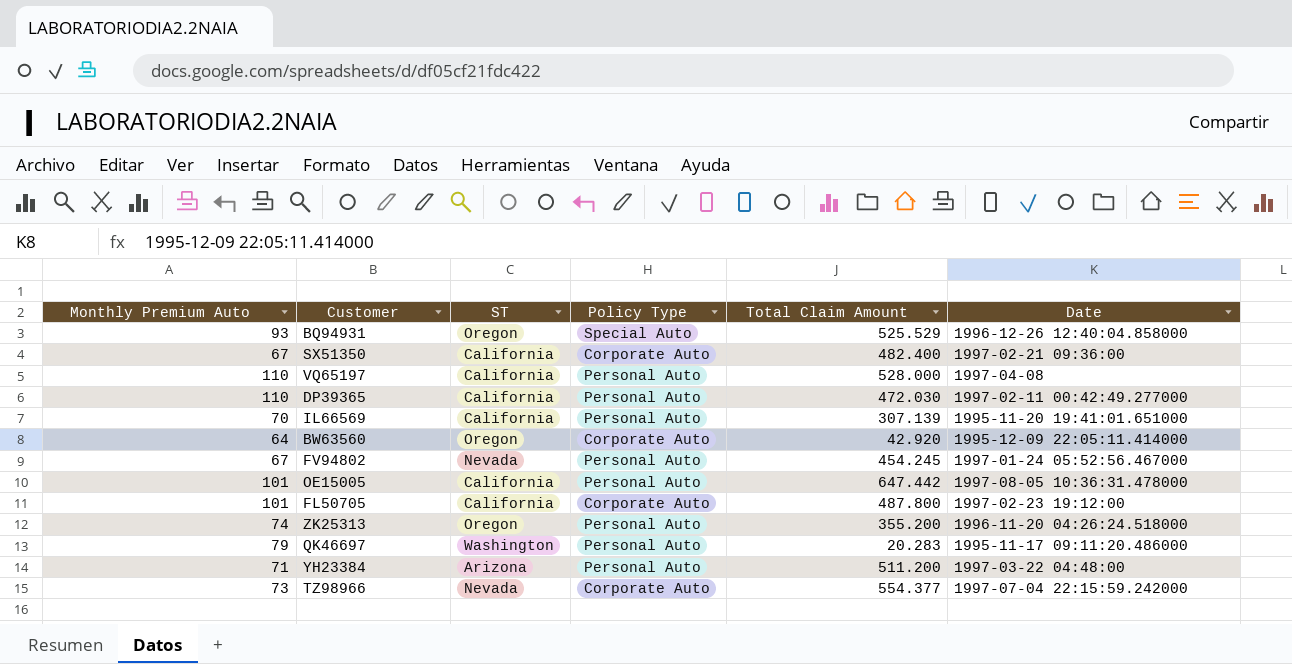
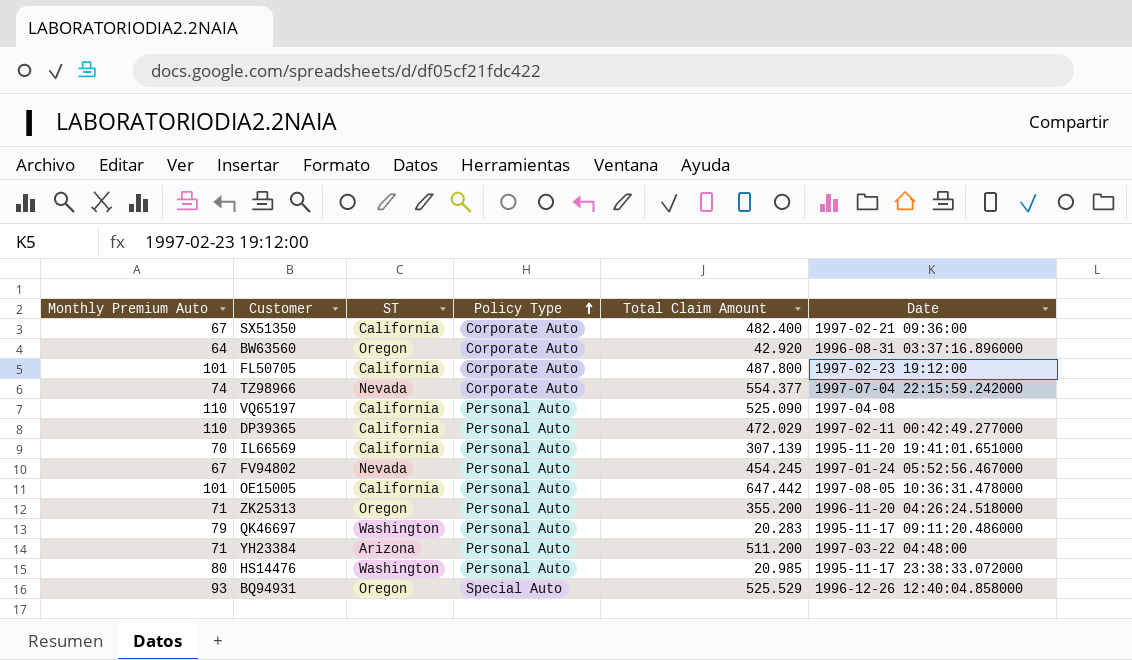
row order: none -> Policy Type ascending
BW63560 | Date: 1995-12-09 22:05:11.414000 -> 1996-08-31 03:37:16.896000
TZ98966 | Monthly Premium Auto: 73 -> 74
VQ65197 | Total Claim Amount: 528.000 -> 525.090
DP39365 | Total Claim Amount: 472.030 -> 472.029
ZK25313 | Monthly Premium Auto: 74 -> 71
row HS14476: none -> 80 | Washington | Personal Auto | 20.985 | 1995-11-17 23:38:33.072000

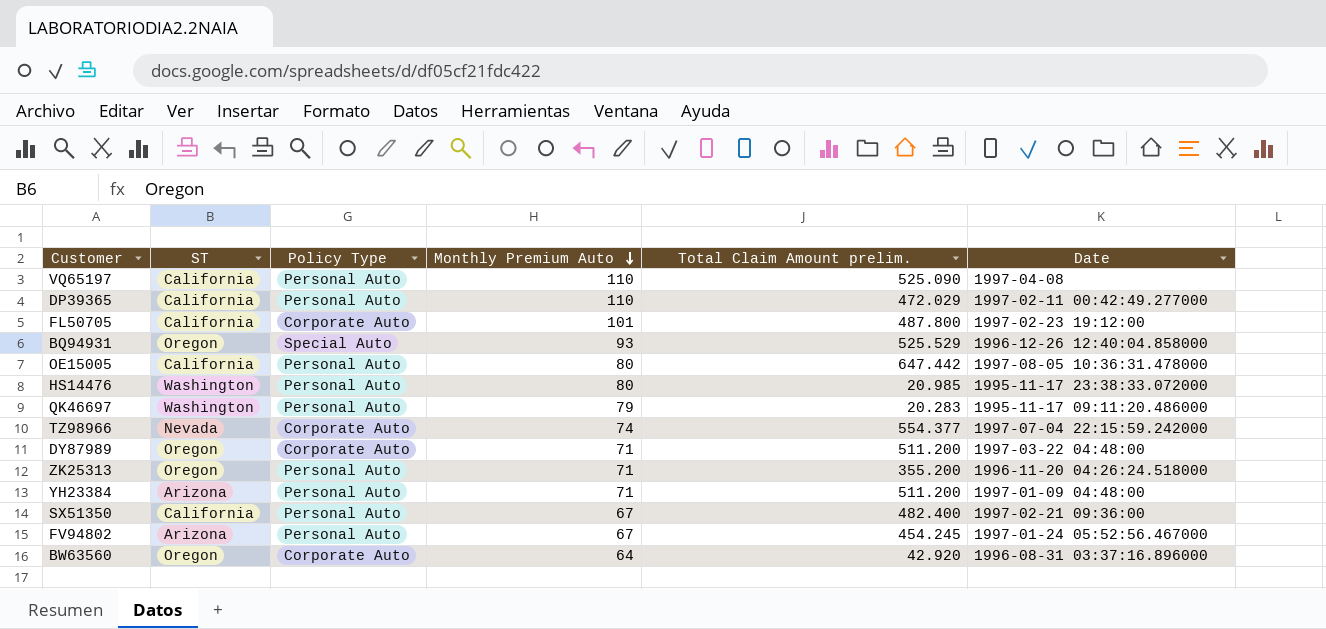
row order: Policy Type ascending -> Monthly Premium Auto descending
column Monthly Premium Auto | position: 1 -> 4
column name: Total Claim Amount -> Total Claim Amount prelim.
row IL66569: 70 | California | Personal Auto | 307.139 | 1995-11-20 19:41:01.651000 -> none
OE15005 | Monthly Premium Auto: 101 -> 80
row DY87989: none -> Oregon | Corporate Auto | 71 | 511.200 | 1997-03-22 04:48:00
YH23384 | Date: 1997-03-22 04:48:00 -> 1997-01-09 04:48:00
SX51350 | Policy Type: Corporate Auto -> Personal Auto
FV94802 | ST: Nevada -> Arizona

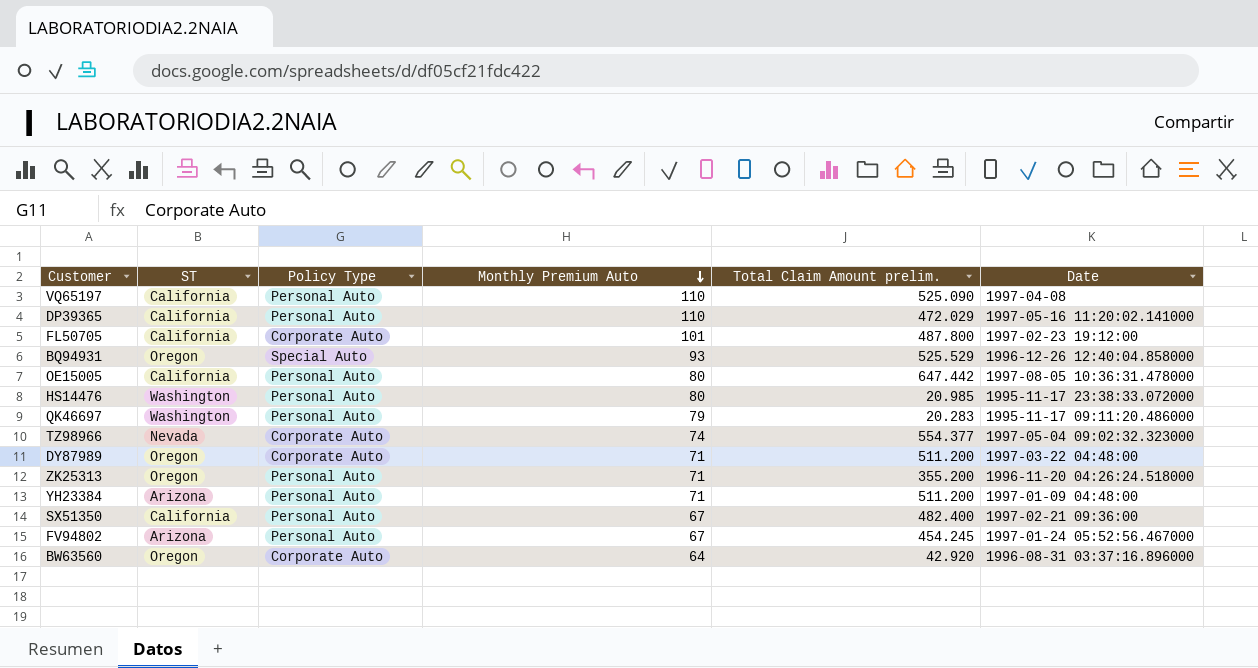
DP39365 | Date: 1997-02-11 00:42:49.277000 -> 1997-05-16 11:20:02.141000
TZ98966 | Date: 1997-07-04 22:15:59.242000 -> 1997-05-04 09:02:32.323000

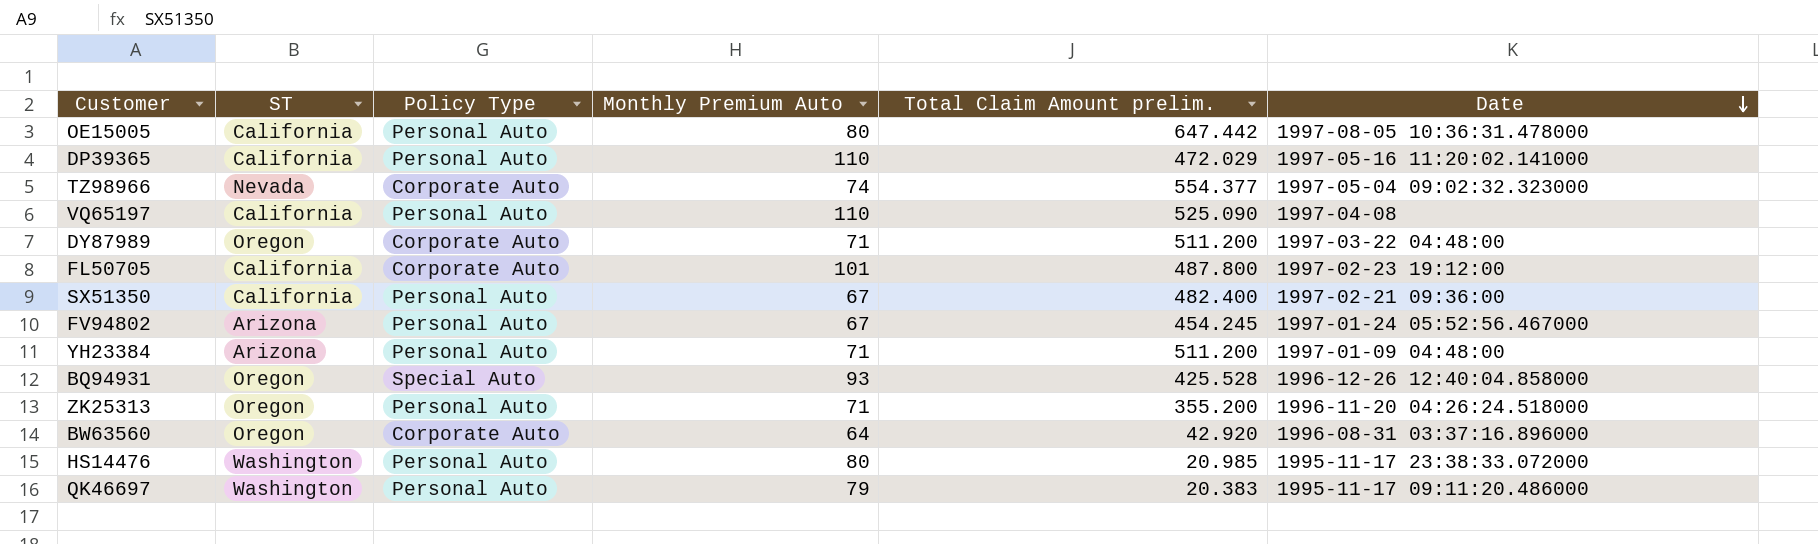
row order: Monthly Premium Auto descending -> Date descending
BQ94931 | Total Claim Amount prelim.: 525.529 -> 425.528
QK46697 | Total Claim Amount prelim.: 20.283 -> 20.383

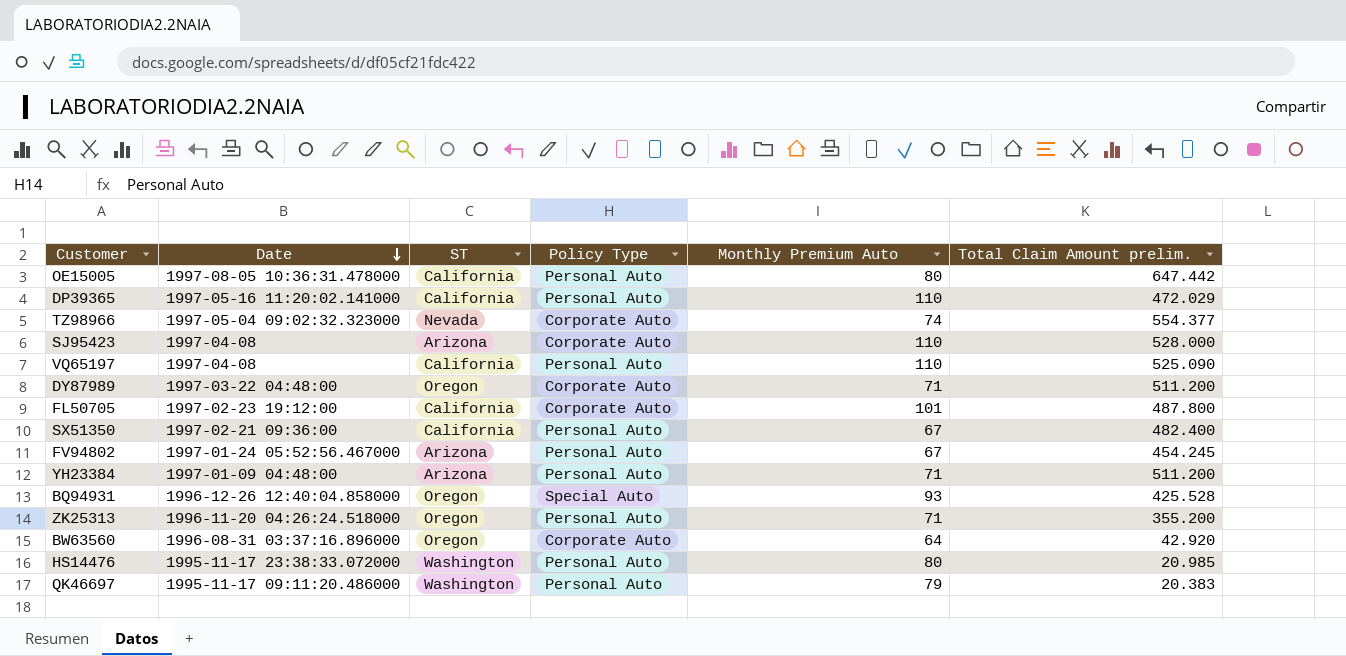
column Date | position: 6 -> 2
row SJ95423: none -> 1997-04-08 | Arizona | Corporate Auto | 110 | 528.000

